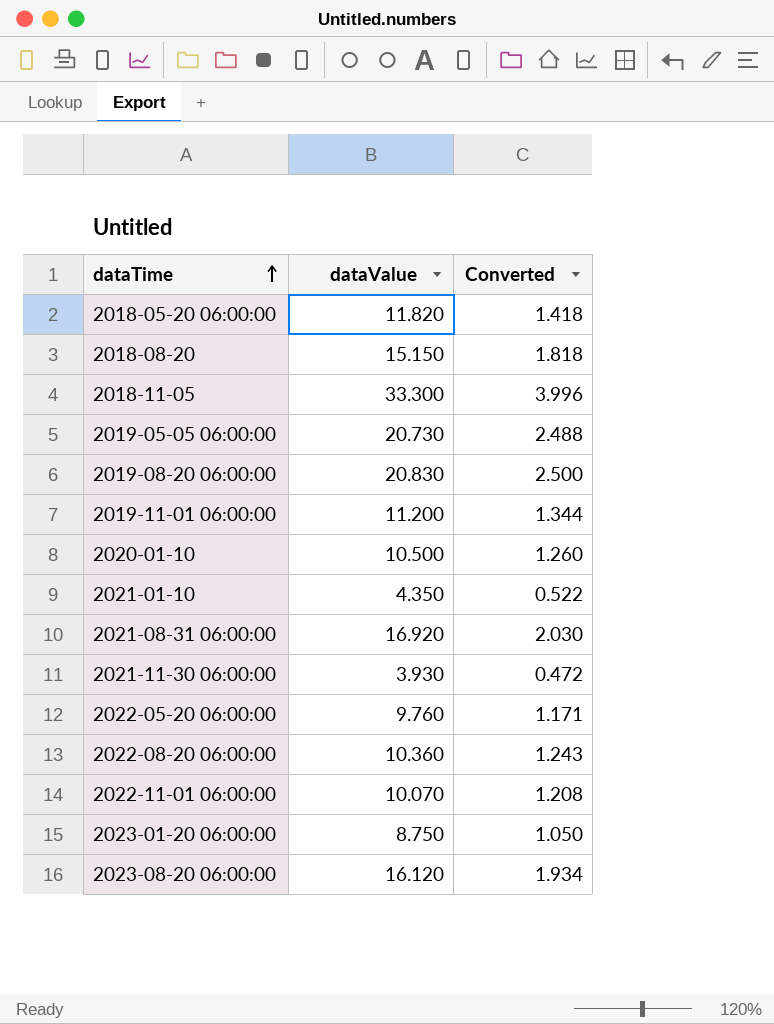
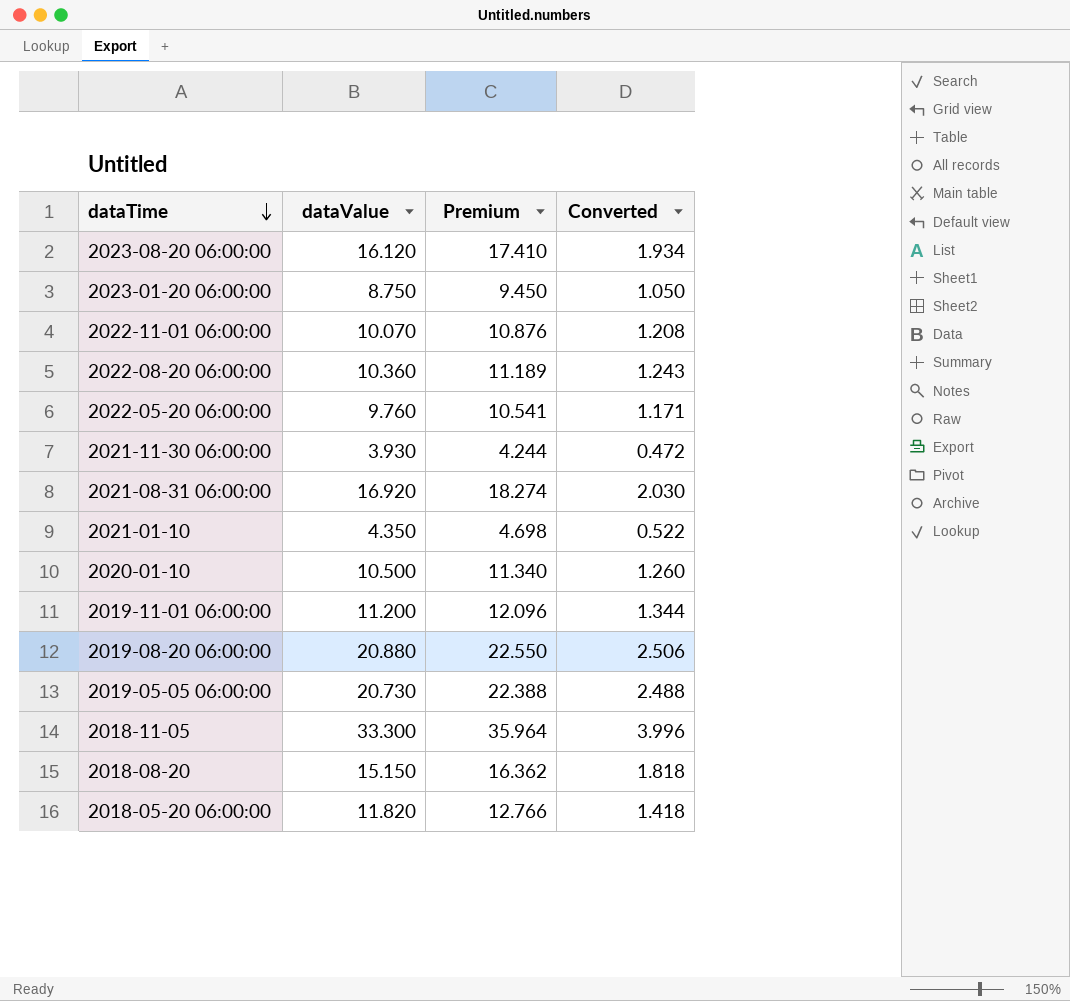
row order: dataTime ascending -> dataTime descending
column Premium | formula: none -> [dataValue] * 1.08
2019-08-20 06:00:00 | dataValue: 20.830 -> 20.880
2019-08-20 06:00:00 | Converted: 2.500 -> 2.506

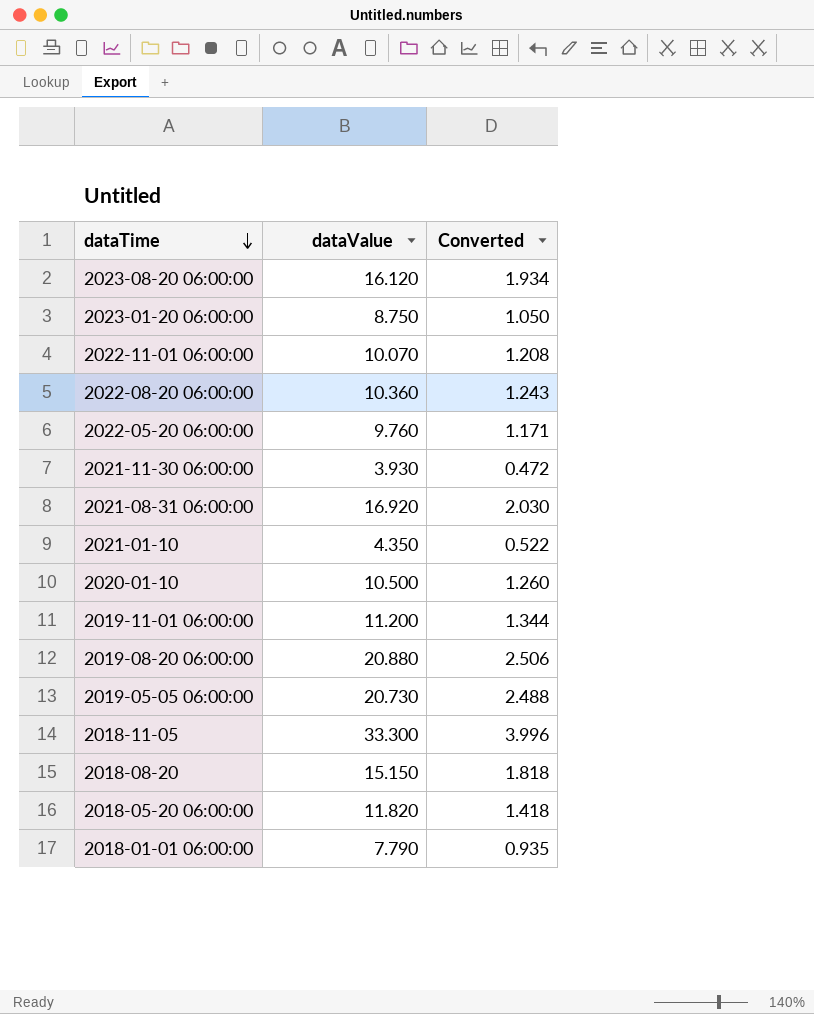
column Premium | formula: [dataValue] * 1.08 -> none
row 2018-01-01 06:00:00: none -> 7.790 | 0.935

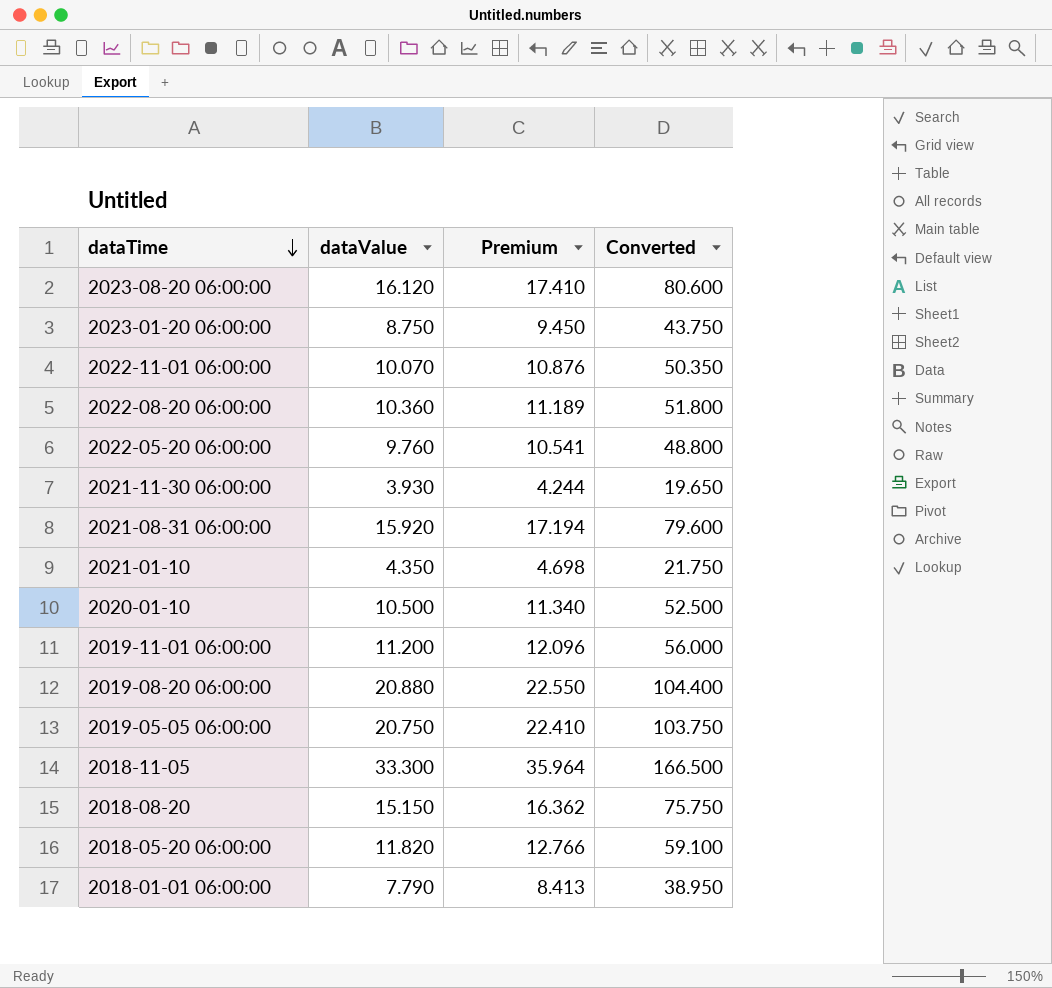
column Premium | formula: none -> [dataValue] * 1.08
column Converted | formula: [dataValue] * 0.12 -> [dataValue] * 5
2021-08-31 06:00:00 | dataValue: 16.920 -> 15.920
2019-05-05 06:00:00 | dataValue: 20.730 -> 20.750

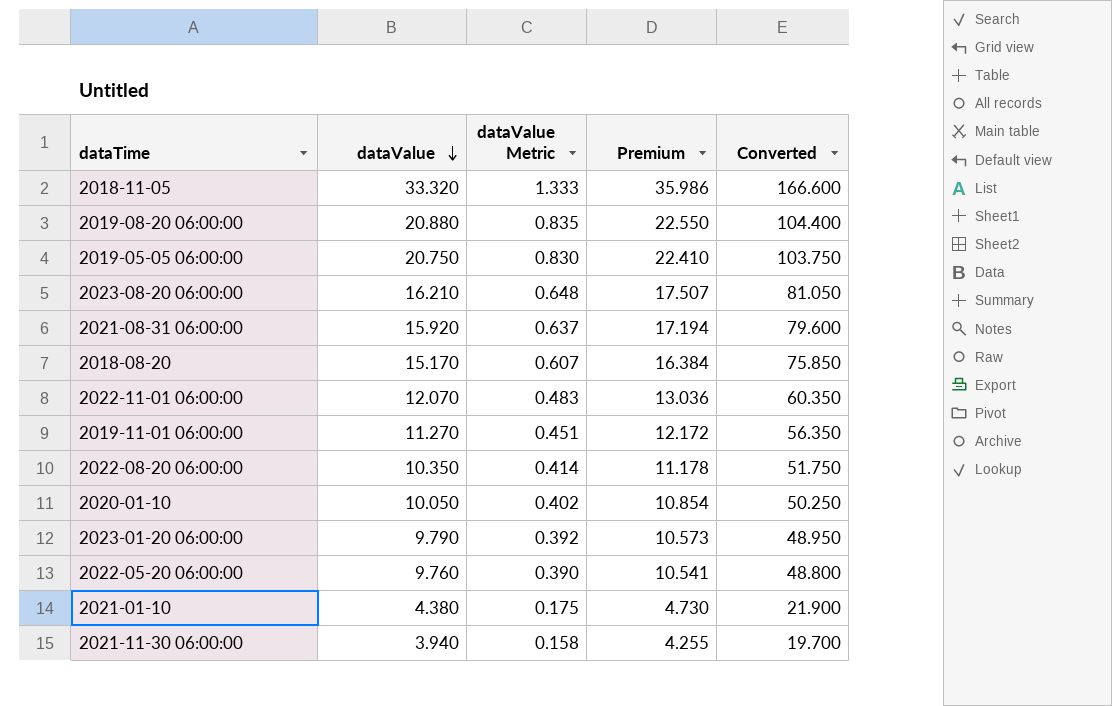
row order: dataTime descending -> dataValue descending
column dataValue Metric | formula: none -> [dataValue] * 0.04
row 2018-05-20 06:00:00: 11.820 | 12.766 | 59.100 -> none
row 2018-01-01 06:00:00: 7.790 | 8.413 | 38.950 -> none
2018-11-05 | dataValue: 33.300 -> 33.320
2018-11-05 | Premium: 35.964 -> 35.986
2018-11-05 | Converted: 166.500 -> 166.600
2023-08-20 06:00:00 | dataValue: 16.120 -> 16.210
2023-08-20 06:00:00 | Premium: 17.410 -> 17.507
2023-08-20 06:00:00 | Converted: 80.600 -> 81.050
2018-08-20 | dataValue: 15.150 -> 15.170
2018-08-20 | Premium: 16.362 -> 16.384
2018-08-20 | Converted: 75.750 -> 75.850
2022-11-01 06:00:00 | dataValue: 10.070 -> 12.070
2022-11-01 06:00:00 | Premium: 10.876 -> 13.036
2022-11-01 06:00:00 | Converted: 50.350 -> 60.350
2019-11-01 06:00:00 | dataValue: 11.200 -> 11.270
2019-11-01 06:00:00 | Premium: 12.096 -> 12.172
2019-11-01 06:00:00 | Converted: 56.000 -> 56.350
2022-08-20 06:00:00 | dataValue: 10.360 -> 10.350
2022-08-20 06:00:00 | Premium: 11.189 -> 11.178
2022-08-20 06:00:00 | Converted: 51.800 -> 51.750
2020-01-10 | dataValue: 10.500 -> 10.050
2020-01-10 | Premium: 11.340 -> 10.854
2020-01-10 | Converted: 52.500 -> 50.250
2023-01-20 06:00:00 | dataValue: 8.750 -> 9.790
2023-01-20 06:00:00 | Premium: 9.450 -> 10.573
2023-01-20 06:00:00 | Converted: 43.750 -> 48.950
2021-01-10 | dataValue: 4.350 -> 4.380
2021-01-10 | Premium: 4.698 -> 4.730
2021-01-10 | Converted: 21.750 -> 21.900
2021-11-30 06:00:00 | dataValue: 3.930 -> 3.940
2021-11-30 06:00:00 | Premium: 4.244 -> 4.255
2021-11-30 06:00:00 | Converted: 19.650 -> 19.700

